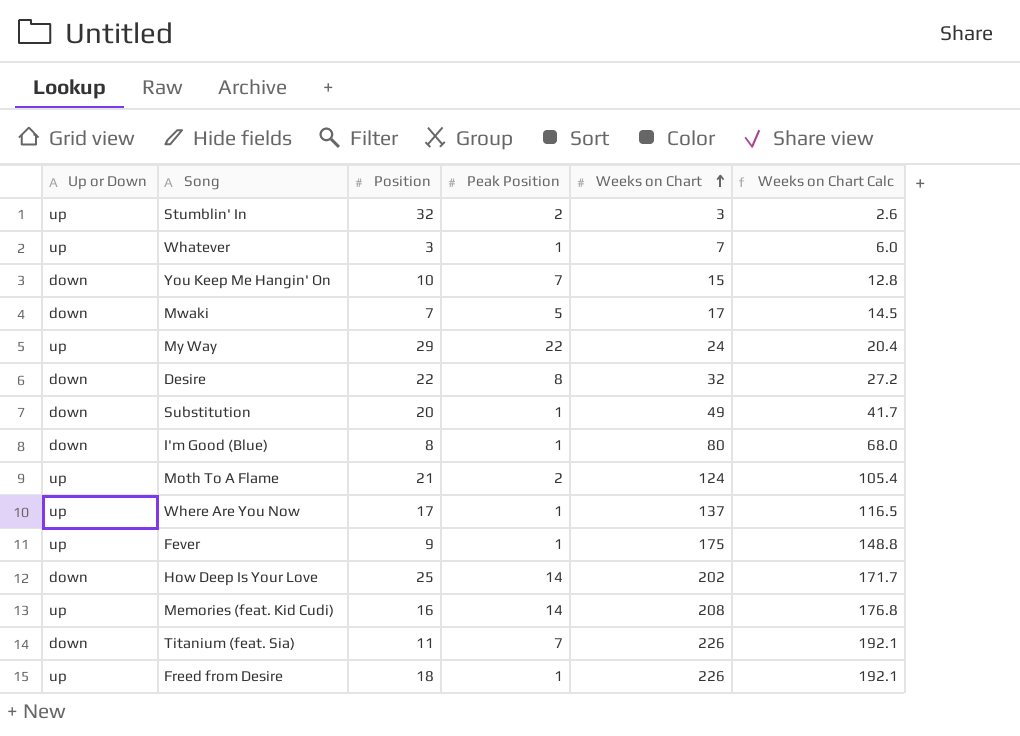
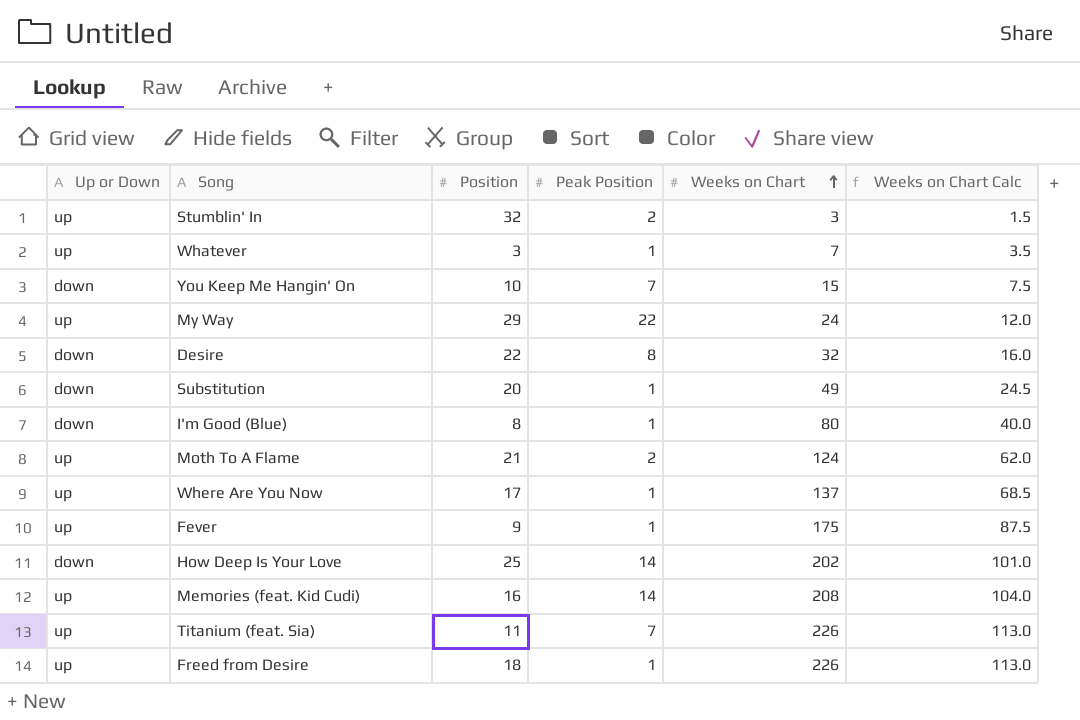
column Weeks on Chart Calc | formula: [Weeks on Chart] * 0.85 -> [Weeks on Chart] * 0.5
row Mwaki: down | 7 | 5 | 17 | 14.5 -> none
Titanium (feat. Sia) | Up or Down: down -> up

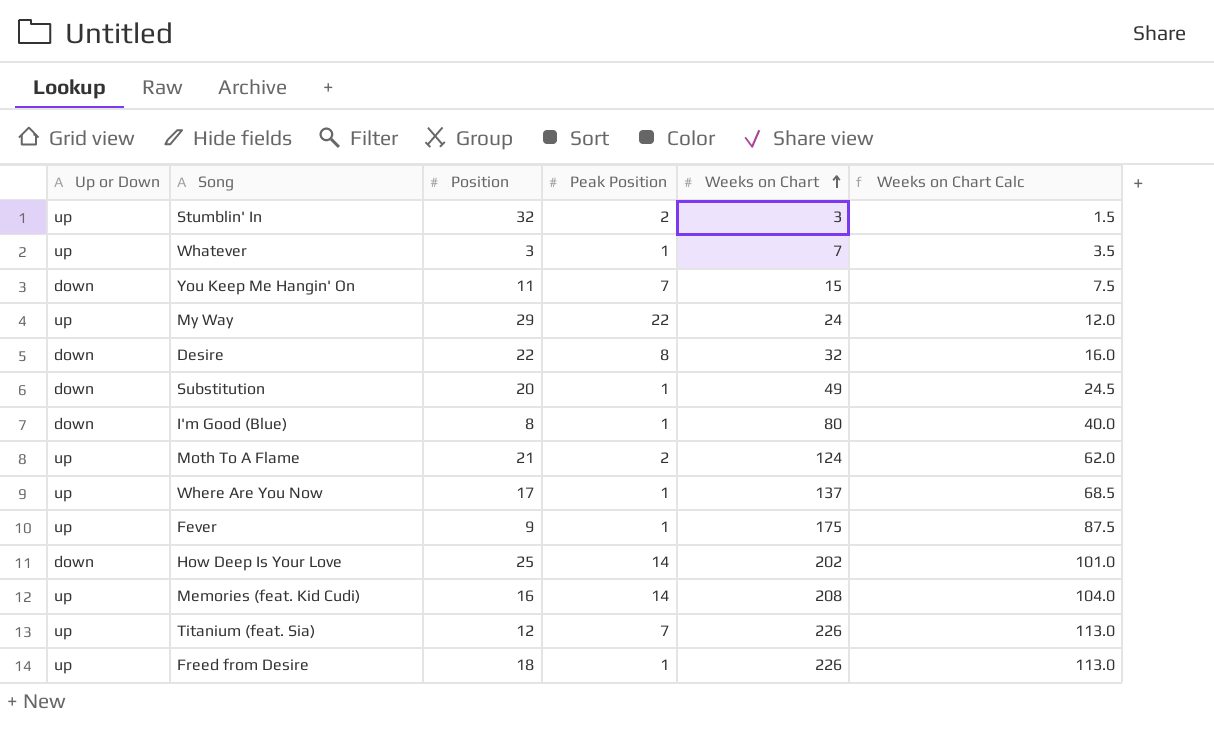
You Keep Me Hangin' On | Position: 10 -> 11
Titanium (feat. Sia) | Position: 11 -> 12

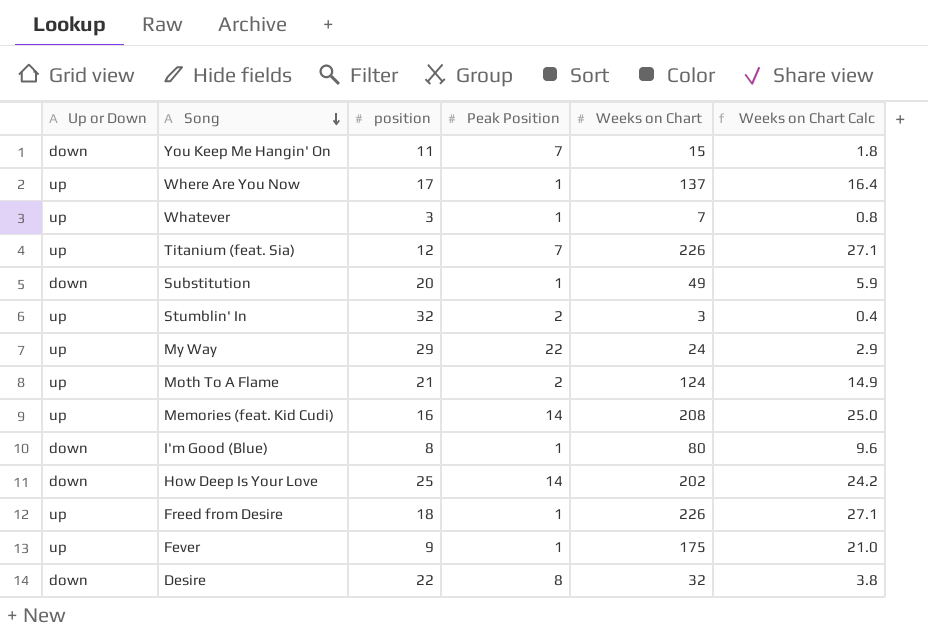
row order: Weeks on Chart ascending -> Song descending
column name: Position -> position
column Weeks on Chart Calc | formula: [Weeks on Chart] * 0.5 -> [Weeks on Chart] * 0.12

